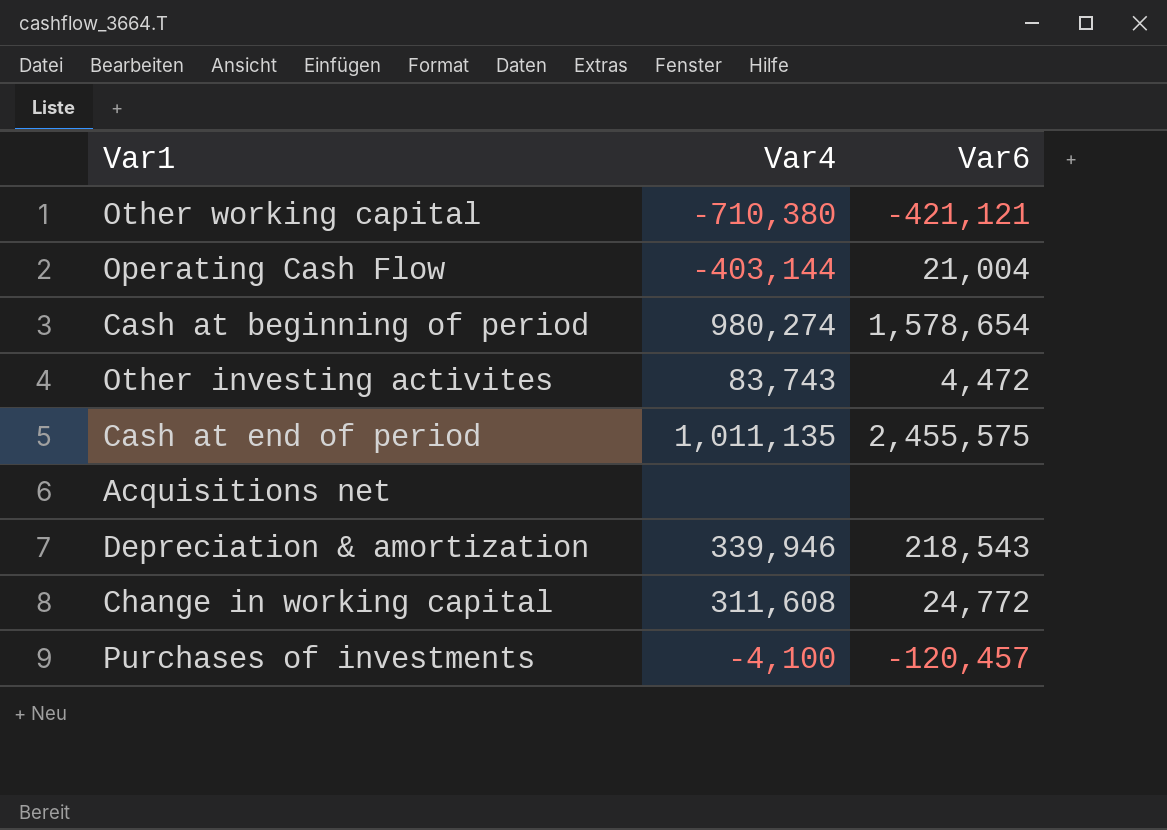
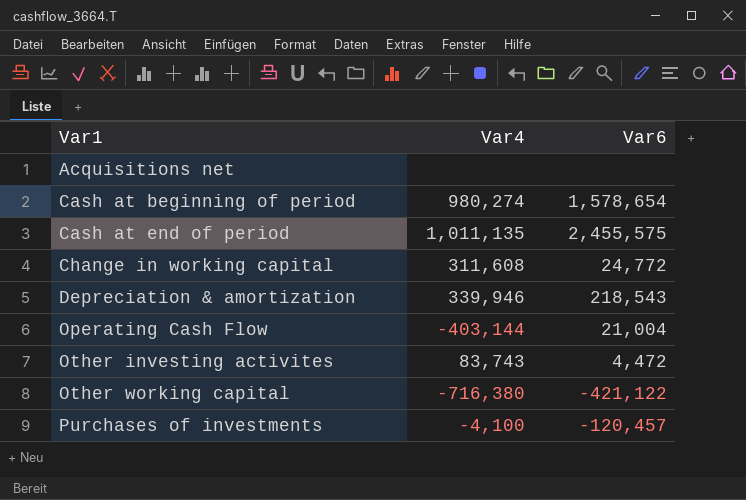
row order: none -> Var1 ascending
Other working capital | Var4: -710,380 -> -716,380
Other working capital | Var6: -421,121 -> -421,122

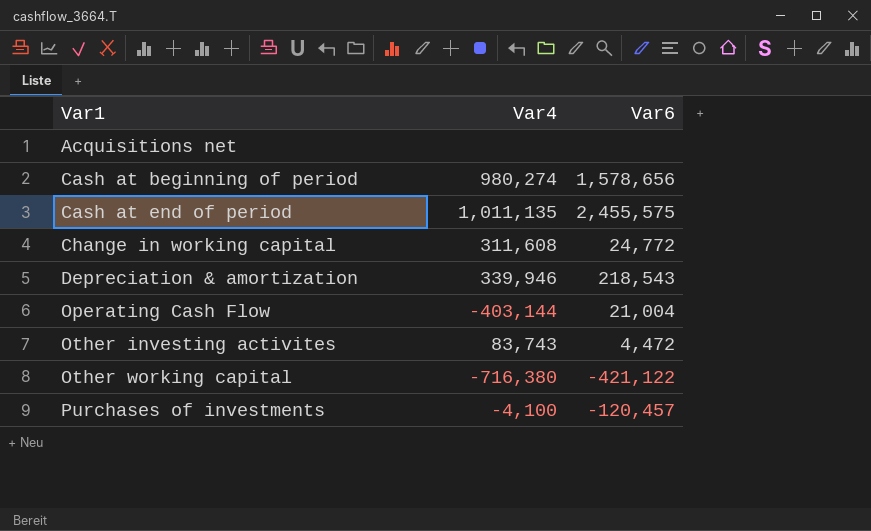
Cash at beginning of period | Var6: 1,578,654 -> 1,578,656

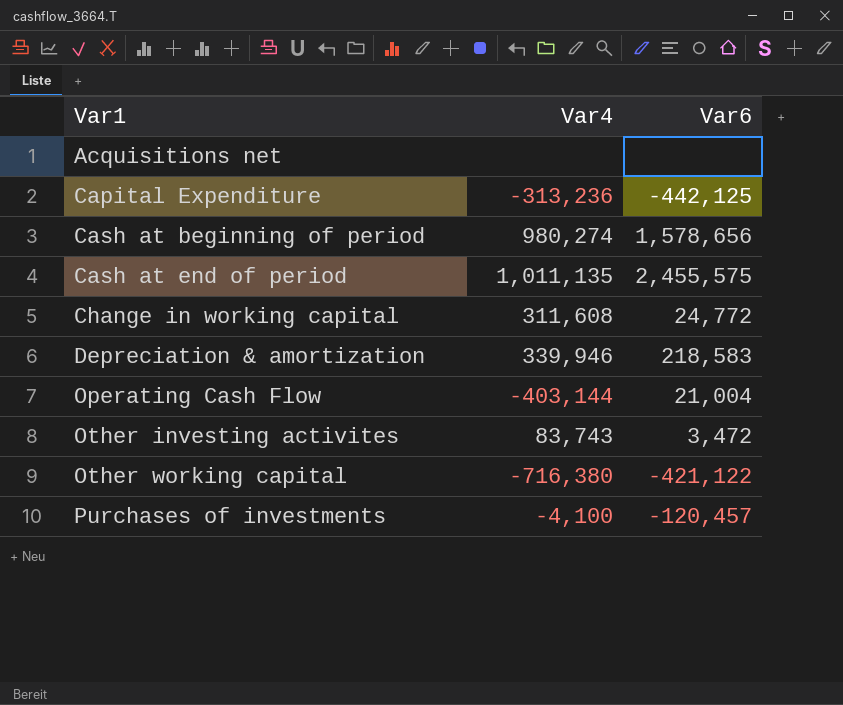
row Capital Expenditure: none -> -313,236 | -442,125
Depreciation & amortization | Var6: 218,543 -> 218,583
Other investing activites | Var6: 4,472 -> 3,472

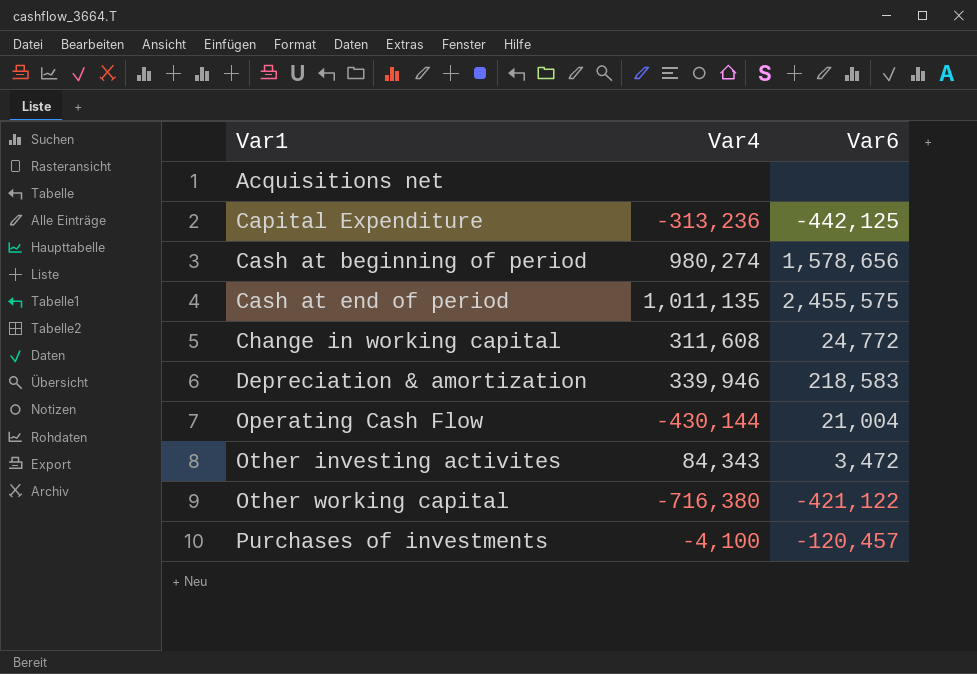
Operating Cash Flow | Var4: -403,144 -> -430,144
Other investing activites | Var4: 83,743 -> 84,343

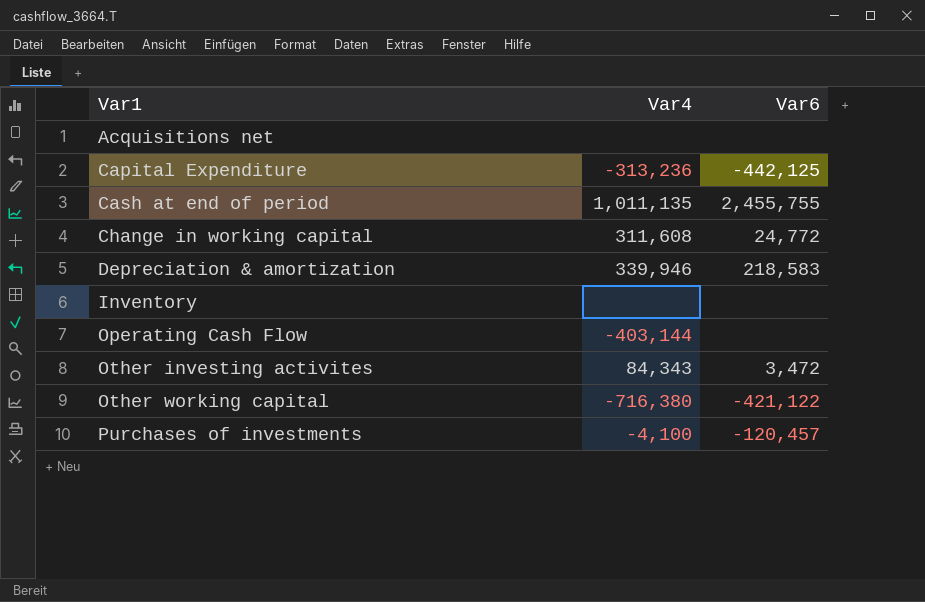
row Cash at beginning of period: 980,274 | 1,578,656 -> none
Cash at end of period | Var6: 2,455,575 -> 2,455,755
row Inventory: none -> none | none
Operating Cash Flow | Var4: -430,144 -> -403,144
Operating Cash Flow | Var6: 21,004 -> none

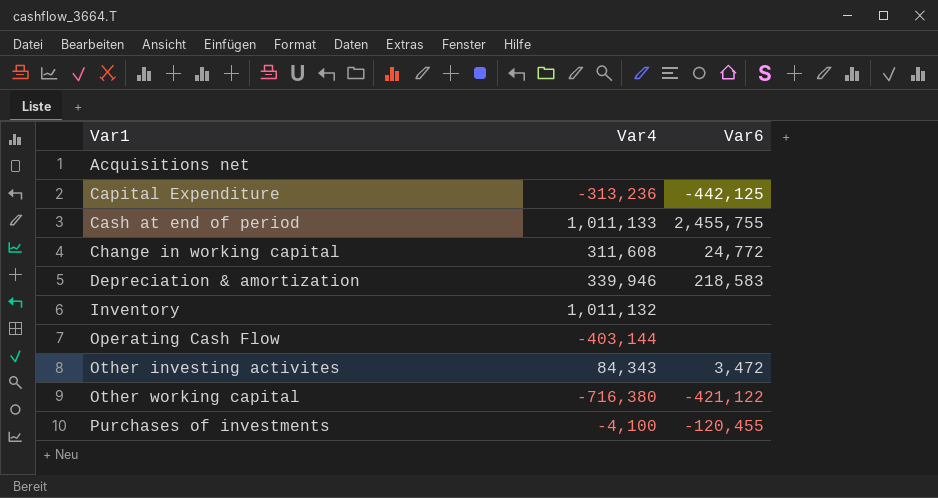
Cash at end of period | Var4: 1,011,135 -> 1,011,133
Inventory | Var4: none -> 1,011,132
Purchases of investments | Var6: -120,457 -> -120,455

